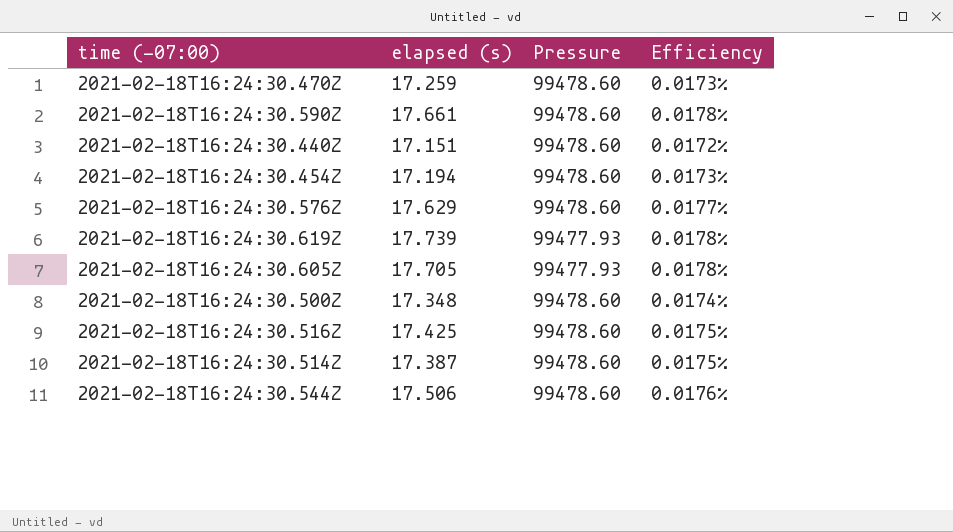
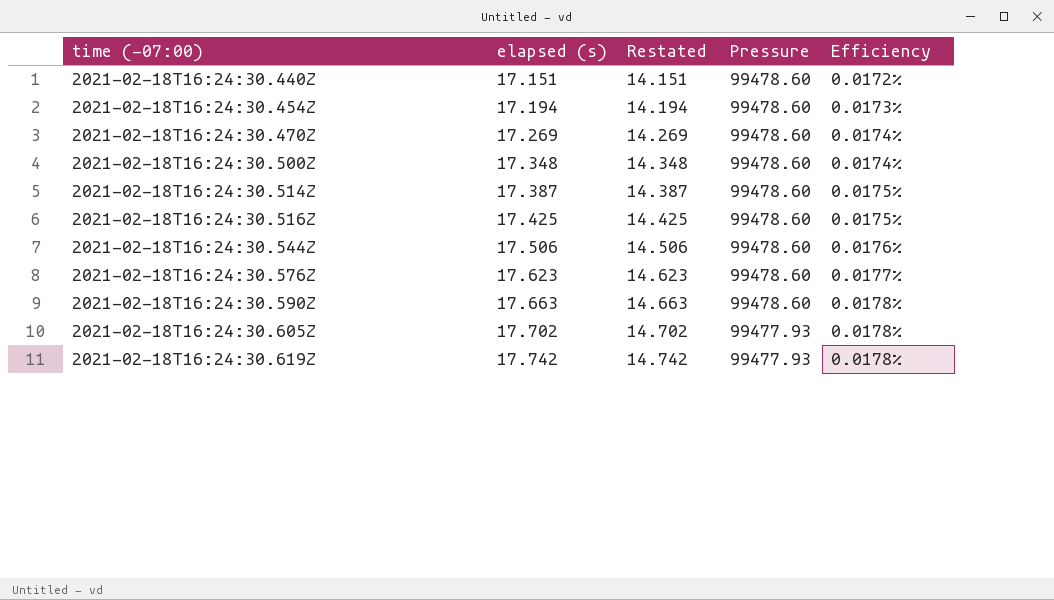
row order: none -> time (-07:00) ascending
column Restated | formula: none -> [elapsed (s)] - 3
2021-02-18T16:24:30.470Z | elapsed (s): 17.259 -> 17.269
2021-02-18T16:24:30.470Z | Efficiency: 0.0173% -> 0.0174%
2021-02-18T16:24:30.576Z | elapsed (s): 17.629 -> 17.623
2021-02-18T16:24:30.590Z | elapsed (s): 17.661 -> 17.663
2021-02-18T16:24:30.605Z | elapsed (s): 17.705 -> 17.702
2021-02-18T16:24:30.619Z | elapsed (s): 17.739 -> 17.742

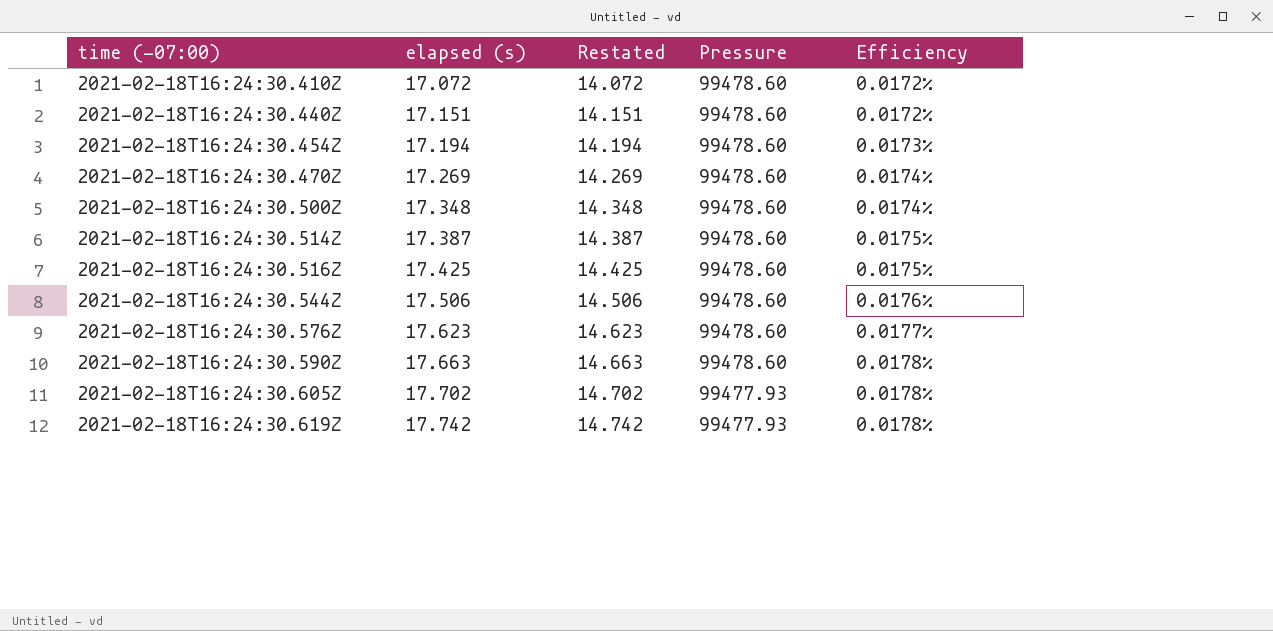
row 2021-02-18T16:24:30.410Z: none -> 17.072 | 14.072 | 99478.60 | 0.0172%

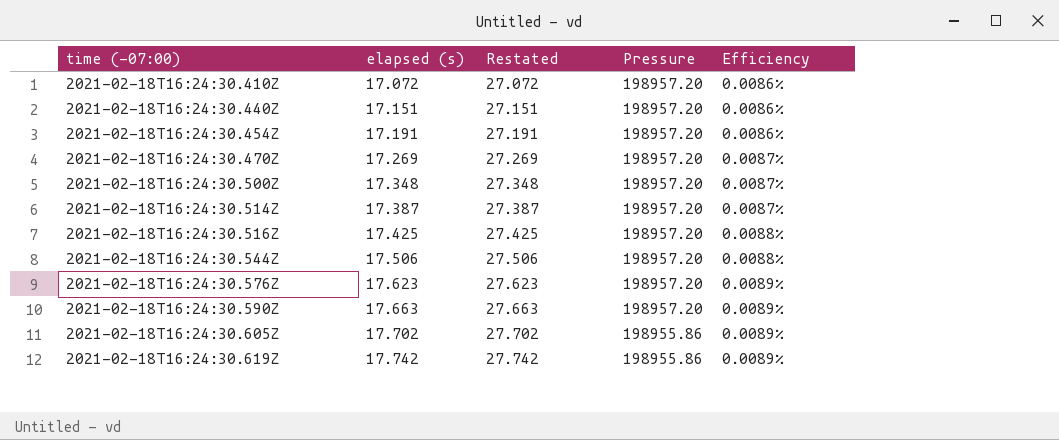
column Restated | formula: [elapsed (s)] - 3 -> [elapsed (s)] + 10
2021-02-18T16:24:30.410Z | Pressure: 99478.60 -> 198957.20
2021-02-18T16:24:30.410Z | Efficiency: 0.0172% -> 0.0086%
2021-02-18T16:24:30.440Z | Pressure: 99478.60 -> 198957.20
2021-02-18T16:24:30.440Z | Efficiency: 0.0172% -> 0.0086%
2021-02-18T16:24:30.454Z | elapsed (s): 17.194 -> 17.191
2021-02-18T16:24:30.454Z | Pressure: 99478.60 -> 198957.20
2021-02-18T16:24:30.454Z | Efficiency: 0.0173% -> 0.0086%
2021-02-18T16:24:30.470Z | Pressure: 99478.60 -> 198957.20
2021-02-18T16:24:30.470Z | Efficiency: 0.0174% -> 0.0087%
2021-02-18T16:24:30.500Z | Pressure: 99478.60 -> 198957.20
2021-02-18T16:24:30.500Z | Efficiency: 0.0174% -> 0.0087%
2021-02-18T16:24:30.514Z | Pressure: 99478.60 -> 198957.20
2021-02-18T16:24:30.514Z | Efficiency: 0.0175% -> 0.0087%
2021-02-18T16:24:30.516Z | Pressure: 99478.60 -> 198957.20
2021-02-18T16:24:30.516Z | Efficiency: 0.0175% -> 0.0088%
2021-02-18T16:24:30.544Z | Pressure: 99478.60 -> 198957.20
2021-02-18T16:24:30.544Z | Efficiency: 0.0176% -> 0.0088%
2021-02-18T16:24:30.576Z | Pressure: 99478.60 -> 198957.20
2021-02-18T16:24:30.576Z | Efficiency: 0.0177% -> 0.0089%
2021-02-18T16:24:30.590Z | Pressure: 99478.60 -> 198957.20
2021-02-18T16:24:30.590Z | Efficiency: 0.0178% -> 0.0089%
2021-02-18T16:24:30.605Z | Pressure: 99477.93 -> 198955.86
2021-02-18T16:24:30.605Z | Efficiency: 0.0178% -> 0.0089%
2021-02-18T16:24:30.619Z | Pressure: 99477.93 -> 198955.86
2021-02-18T16:24:30.619Z | Efficiency: 0.0178% -> 0.0089%

